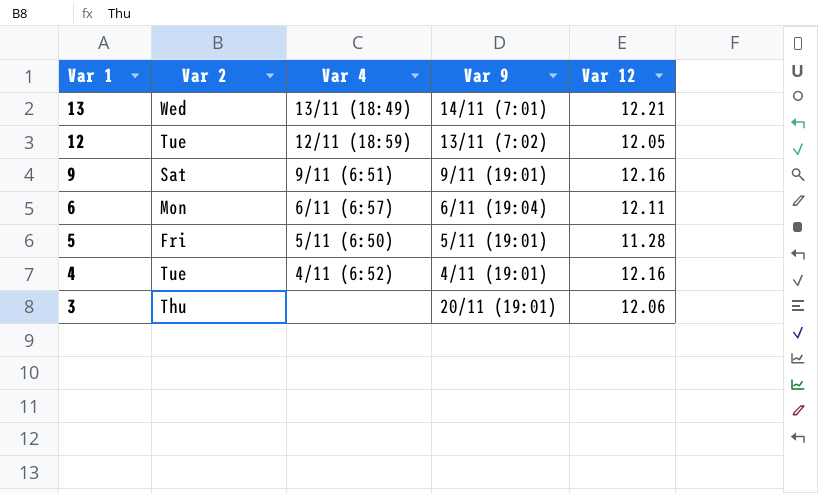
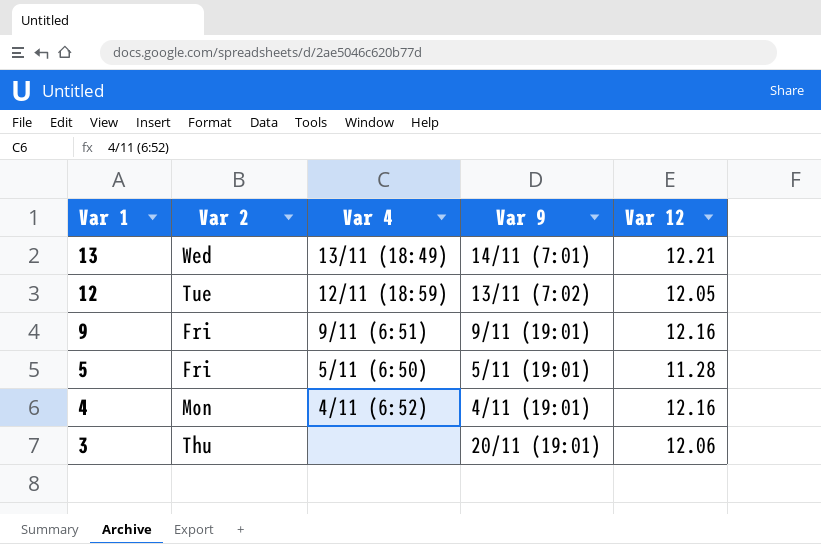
row 6: Mon | 6/11 (6:57) | 6/11 (19:04) | 12.11 -> none
9 | Var 2: Sat -> Fri
4 | Var 2: Tue -> Mon

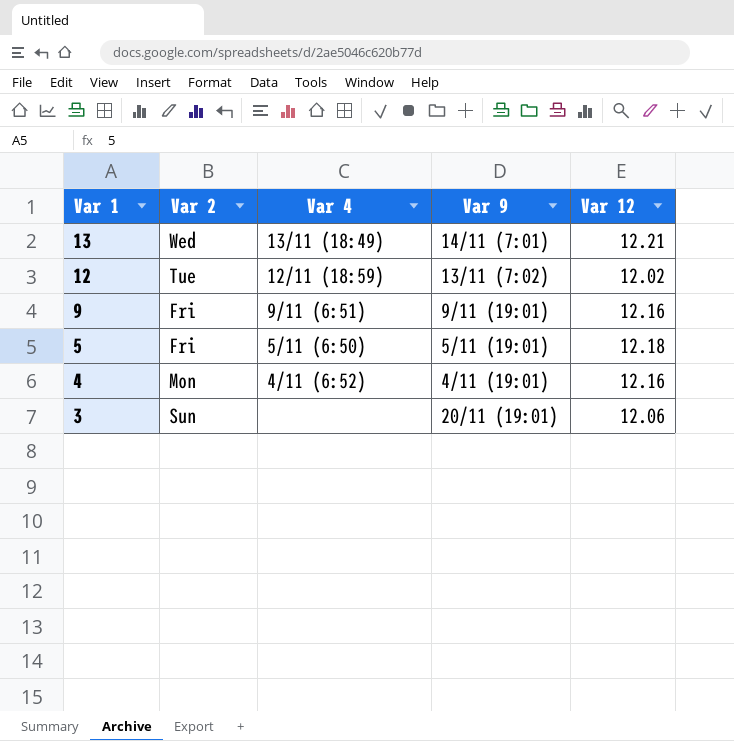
12 | Var 12: 12.05 -> 12.02
5 | Var 12: 11.28 -> 12.18
3 | Var 2: Thu -> Sun

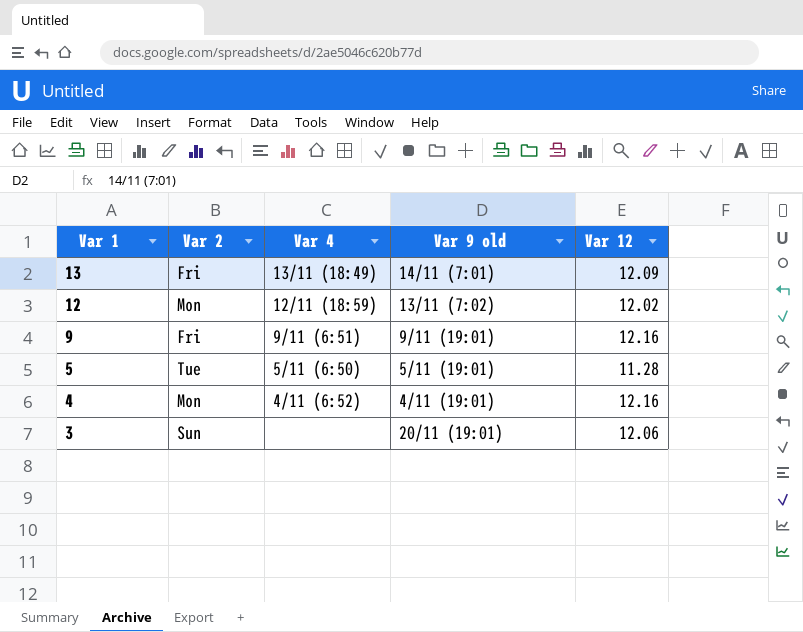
column name: Var 9 -> Var 9 old
13 | Var 2: Wed -> Fri
13 | Var 12: 12.21 -> 12.09
12 | Var 2: Tue -> Mon
5 | Var 2: Fri -> Tue
5 | Var 12: 12.18 -> 11.28

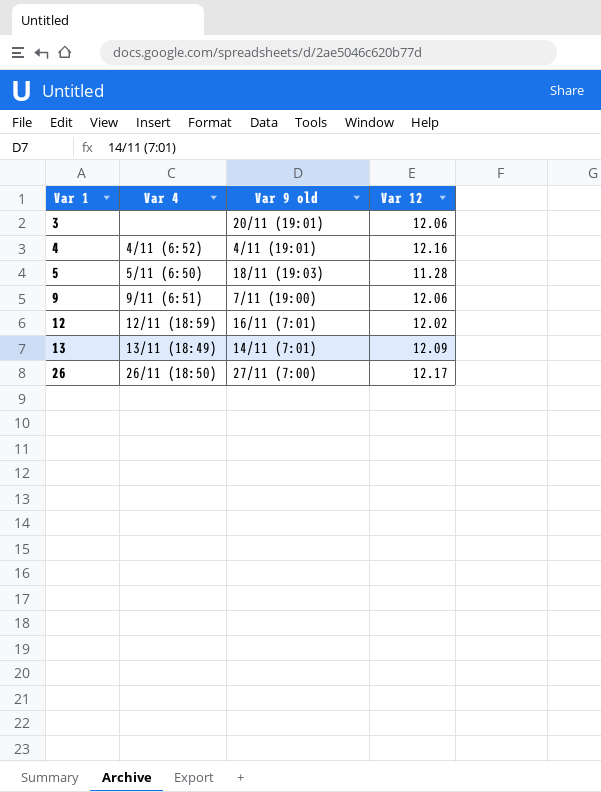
row order: Var 1 descending -> Var 1 ascending
column Var 2 | position: 2 -> none
5 | Var 9 old: 5/11 (19:01) -> 18/11 (19:03)
9 | Var 9 old: 9/11 (19:01) -> 7/11 (19:00)
9 | Var 12: 12.16 -> 12.06
12 | Var 9 old: 13/11 (7:02) -> 16/11 (7:01)
row 26: none -> 26/11 (18:50) | 27/11 (7:00) | 12.17

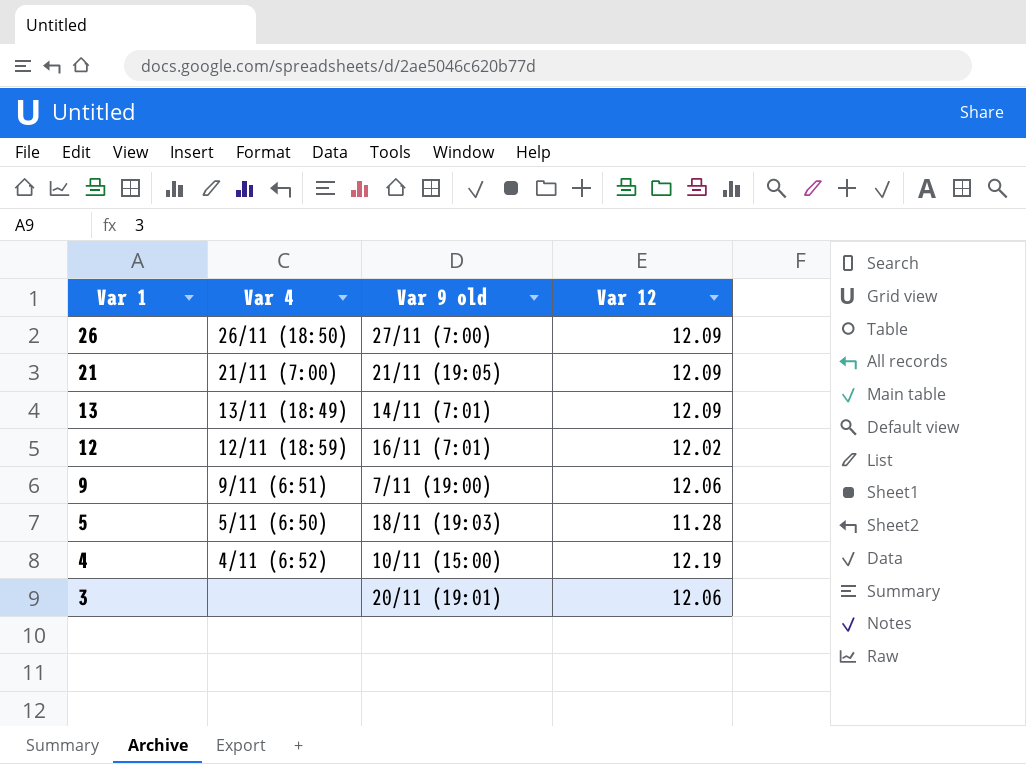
row order: Var 1 ascending -> Var 1 descending
26 | Var 12: 12.17 -> 12.09
row 21: none -> 21/11 (7:00) | 21/11 (19:05) | 12.09
4 | Var 9 old: 4/11 (19:01) -> 10/11 (15:00)
4 | Var 12: 12.16 -> 12.19

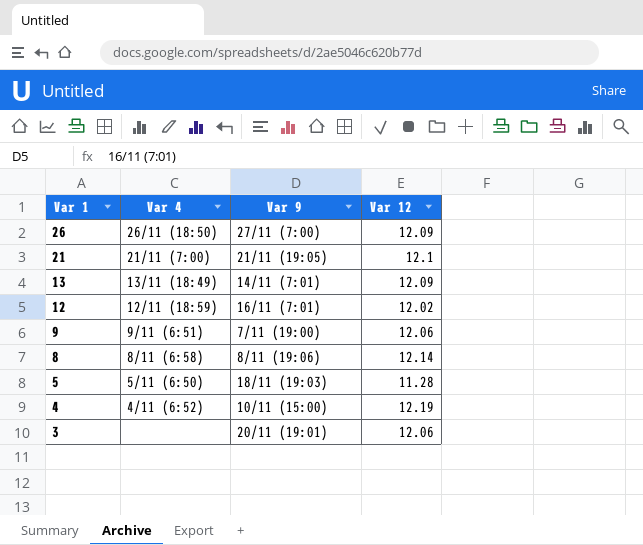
column name: Var 9 old -> Var 9
21 | Var 12: 12.09 -> 12.1
row 8: none -> 8/11 (6:58) | 8/11 (19:06) | 12.14

